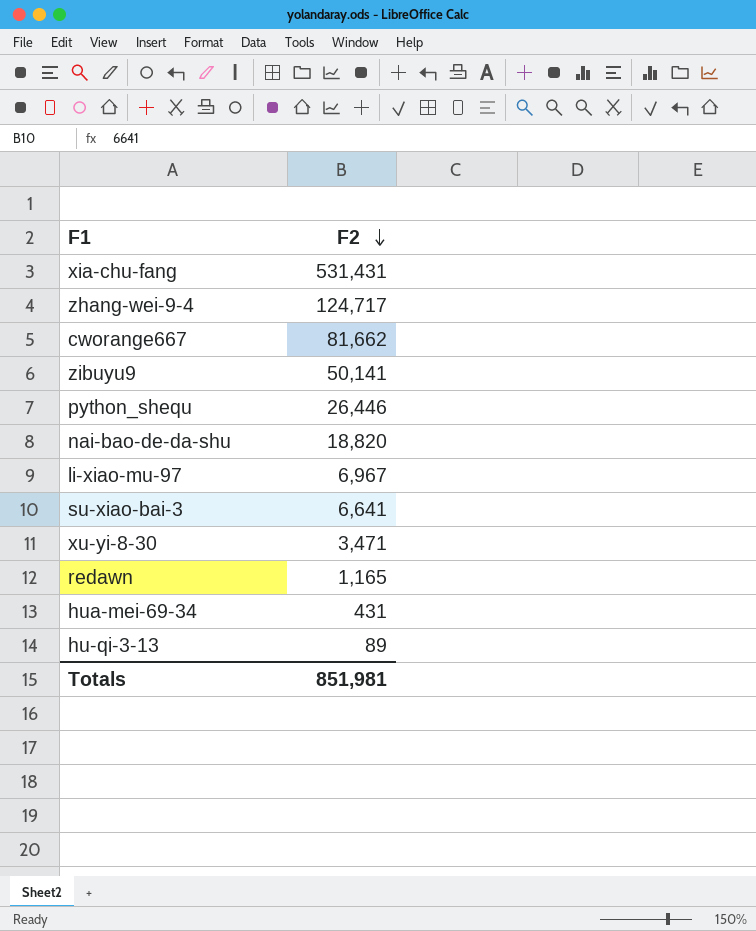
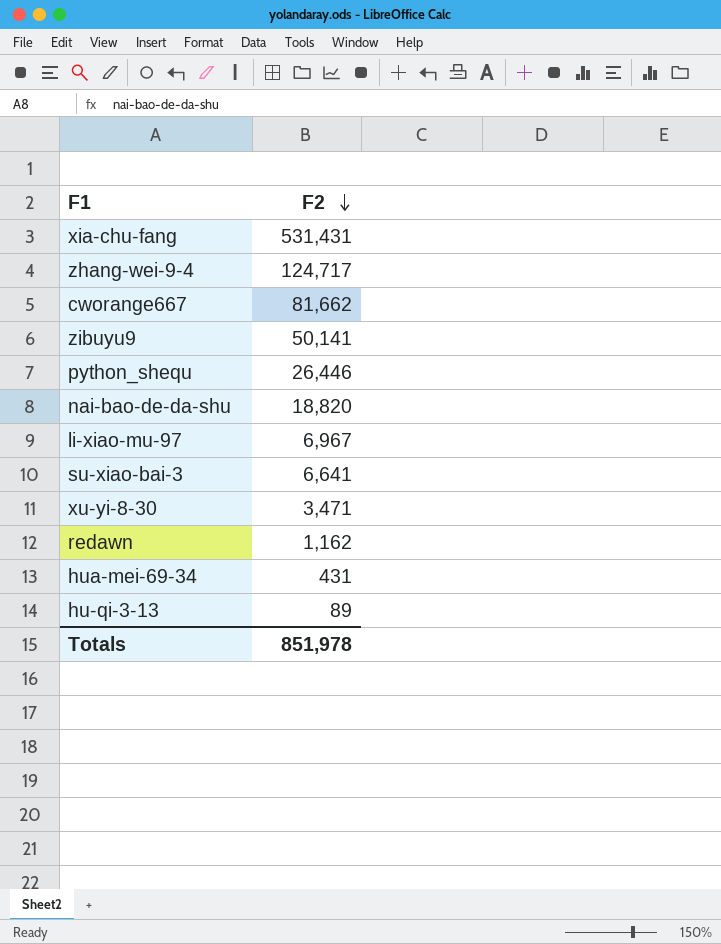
redawn | F2: 1,165 -> 1,162
Totals | F2: 851,981 -> 851,978

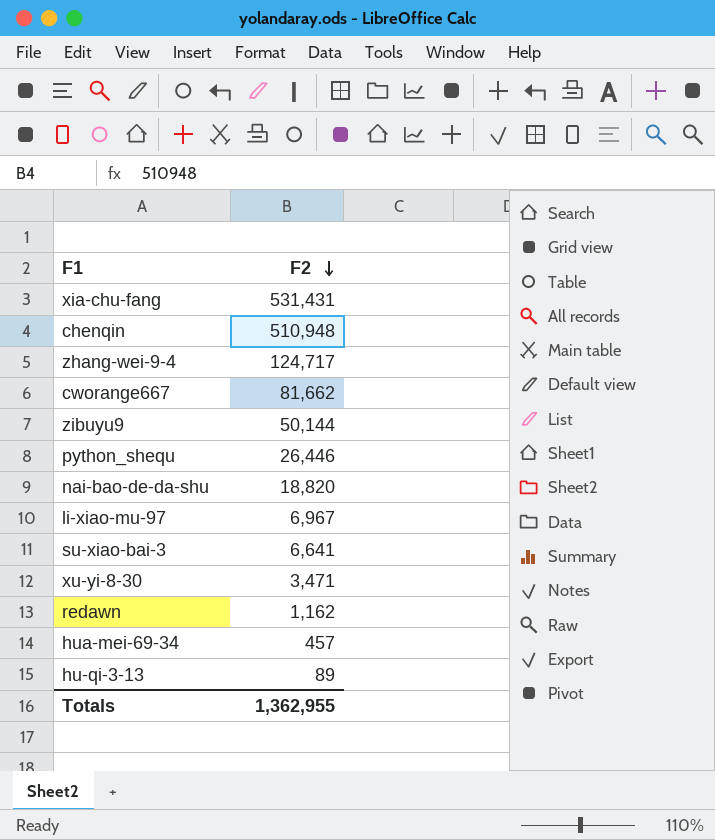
row chenqin: none -> 510,948
zibuyu9 | F2: 50,141 -> 50,144
hua-mei-69-34 | F2: 431 -> 457
Totals | F2: 851,978 -> 1,362,955

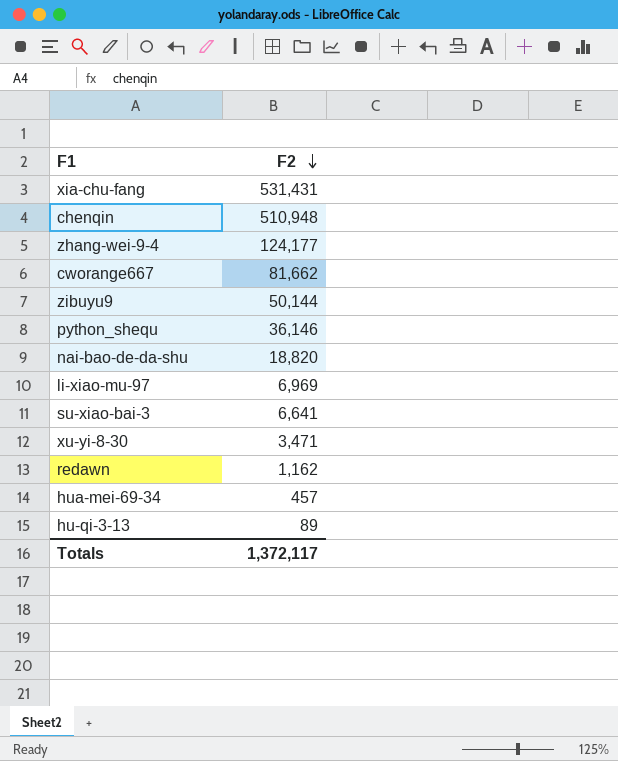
zhang-wei-9-4 | F2: 124,717 -> 124,177
python_shequ | F2: 26,446 -> 36,146
li-xiao-mu-97 | F2: 6,967 -> 6,969
Totals | F2: 1,362,955 -> 1,372,117

